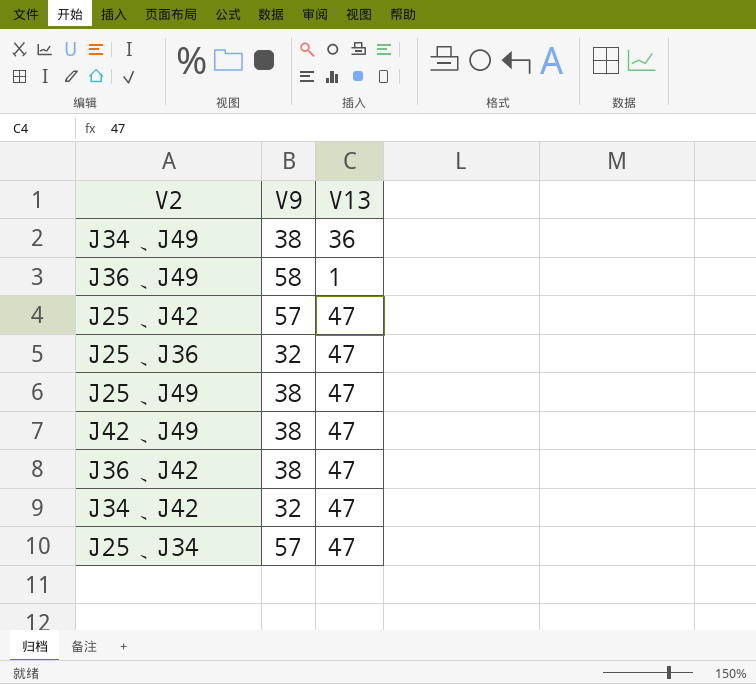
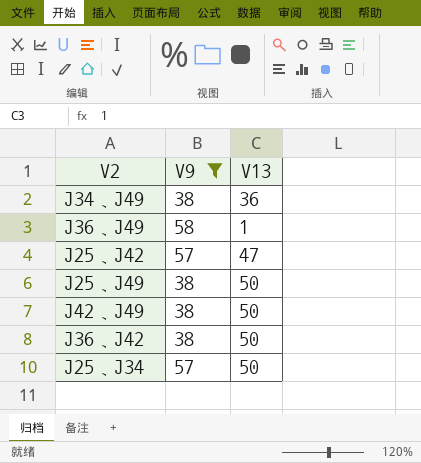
filter: none -> V9 != 32
J25、J49 | V13: 47 -> 50
J42、J49 | V13: 47 -> 50
J36、J42 | V13: 47 -> 50
J25、J34 | V13: 47 -> 50

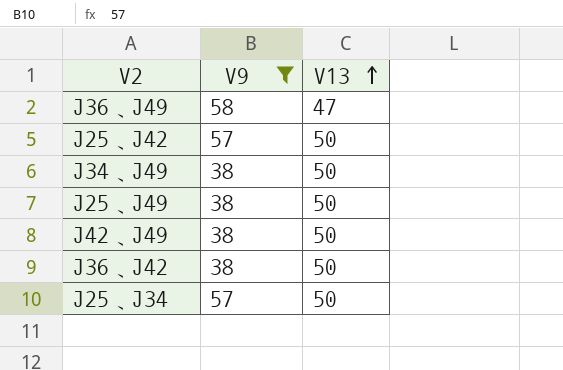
row order: none -> V13 ascending
J36、J49 | V13: 1 -> 47
J25、J42 | V13: 47 -> 50
J34、J49 | V13: 36 -> 50

